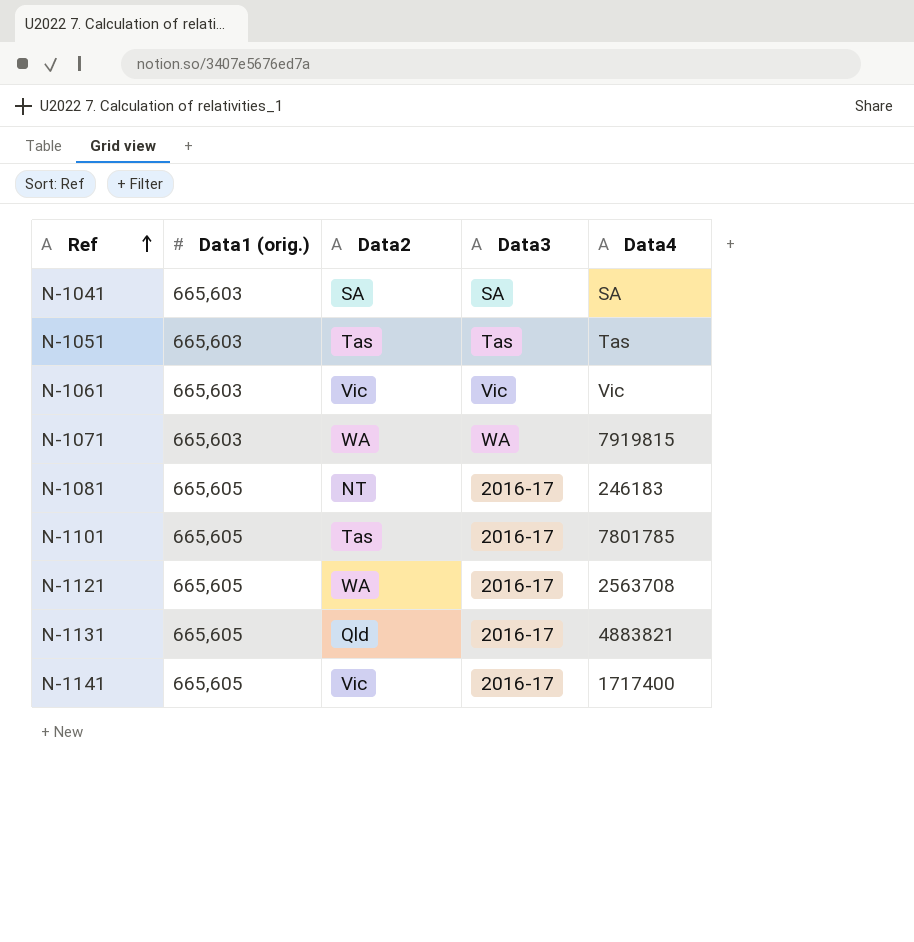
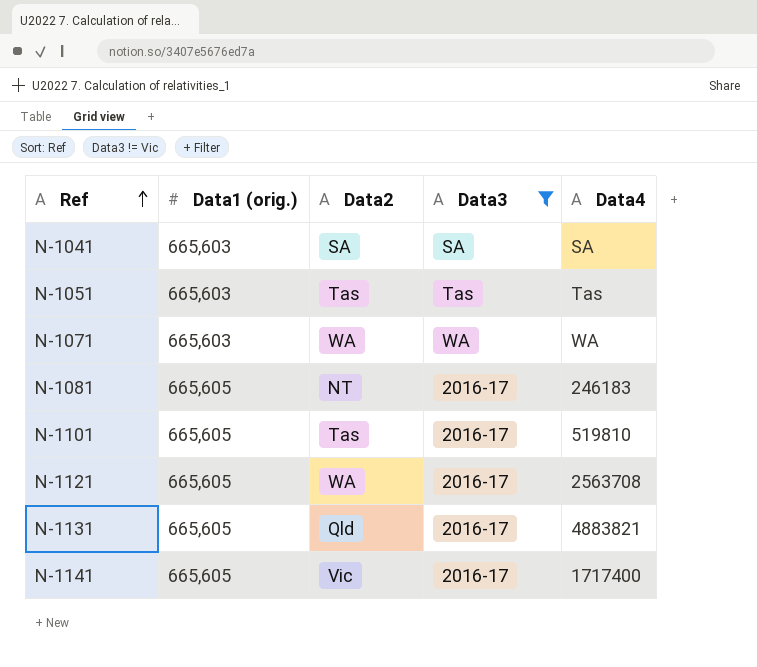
filter: none -> Data3 != Vic
N-1071 | Data4: 7919815 -> WA
N-1101 | Data4: 7801785 -> 519810

